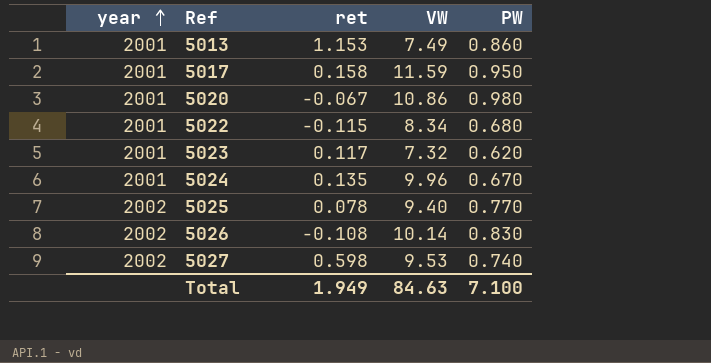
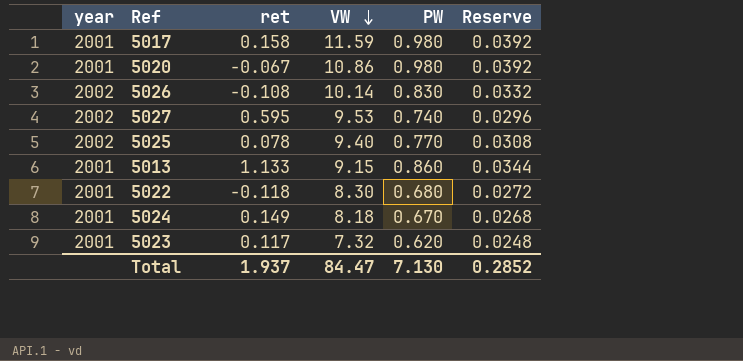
row order: year ascending -> VW descending
column Reserve | formula: none -> [PW] * 0.04
5017 | PW: 0.950 -> 0.980
5027 | ret: 0.598 -> 0.595
5013 | ret: 1.153 -> 1.133
5013 | VW: 7.49 -> 9.15
5022 | ret: -0.115 -> -0.118
5022 | VW: 8.34 -> 8.30
5024 | ret: 0.135 -> 0.149
5024 | VW: 9.96 -> 8.18
Total | ret: 1.949 -> 1.937
Total | VW: 84.63 -> 84.47
Total | PW: 7.100 -> 7.130

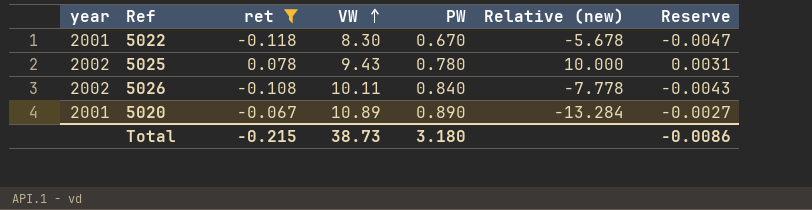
filter: none -> ret <= 0.078
row order: VW descending -> VW ascending
column Relative (new) | formula: none -> [PW] / [ret]
column Reserve | formula: [PW] * 0.04 -> [ret] * 0.04
5022 | PW: 0.680 -> 0.670
5025 | VW: 9.40 -> 9.43
5025 | PW: 0.770 -> 0.780
5026 | VW: 10.14 -> 10.11
5026 | PW: 0.830 -> 0.840
5020 | VW: 10.86 -> 10.89
5020 | PW: 0.980 -> 0.890
Total | ret: 1.937 -> -0.215
Total | VW: 84.47 -> 38.73
Total | PW: 7.130 -> 3.180
Total | Reserve: 0.2852 -> -0.0086

